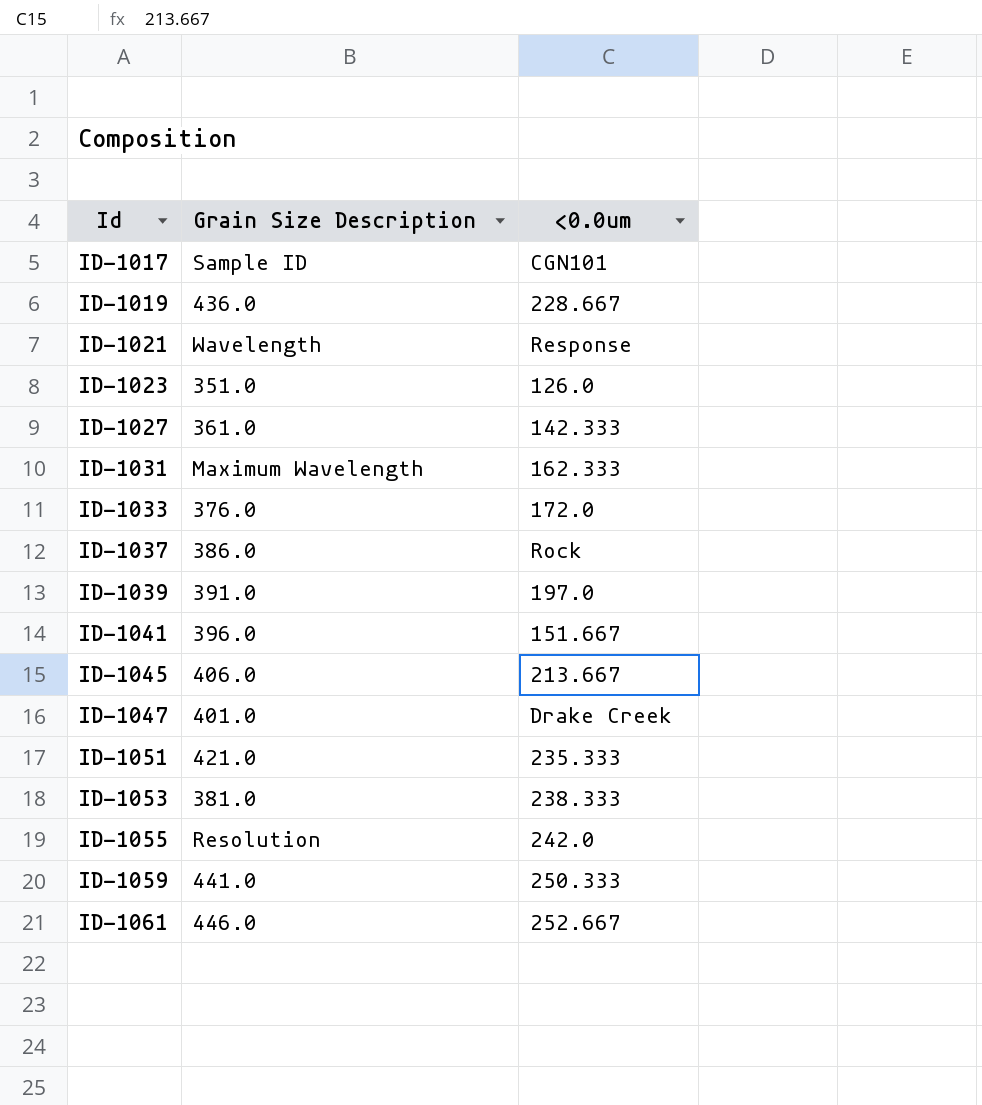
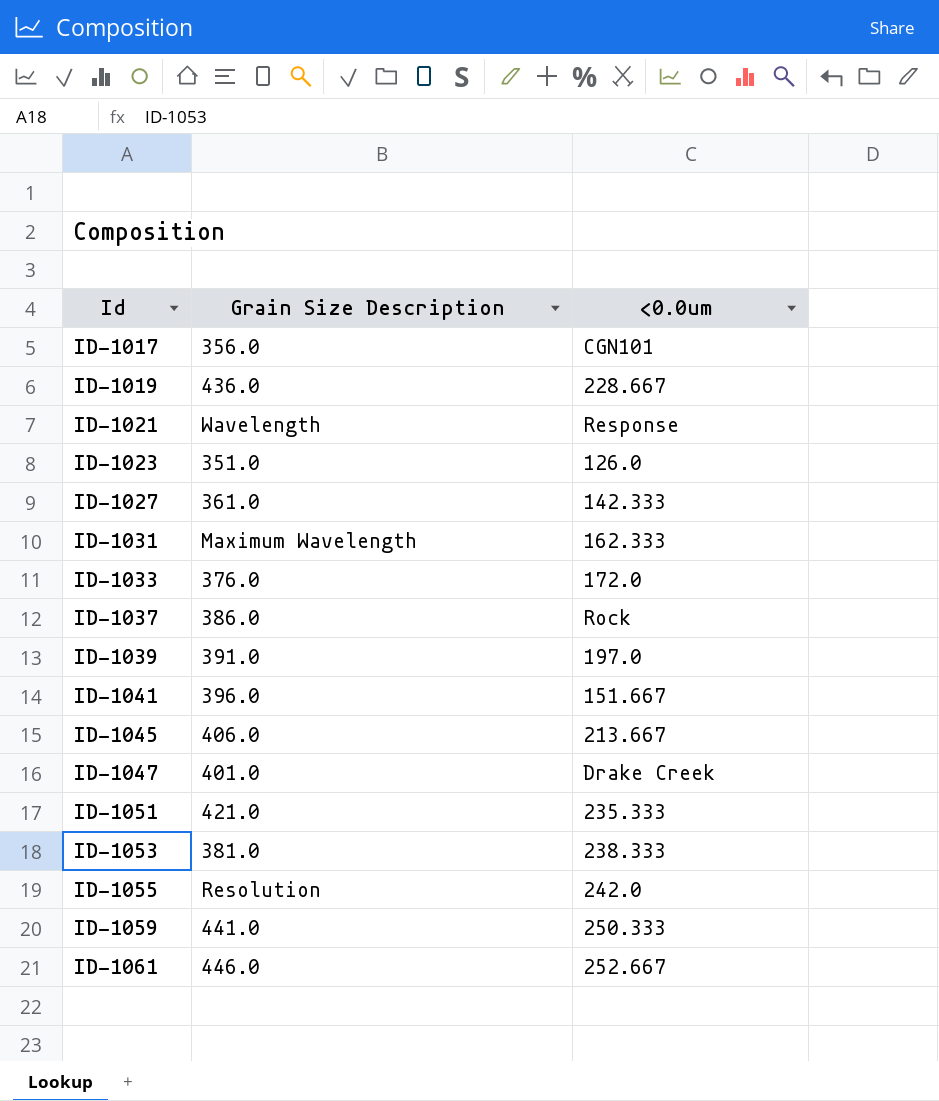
ID-1017 | Grain Size Description: Sample ID -> 356.0

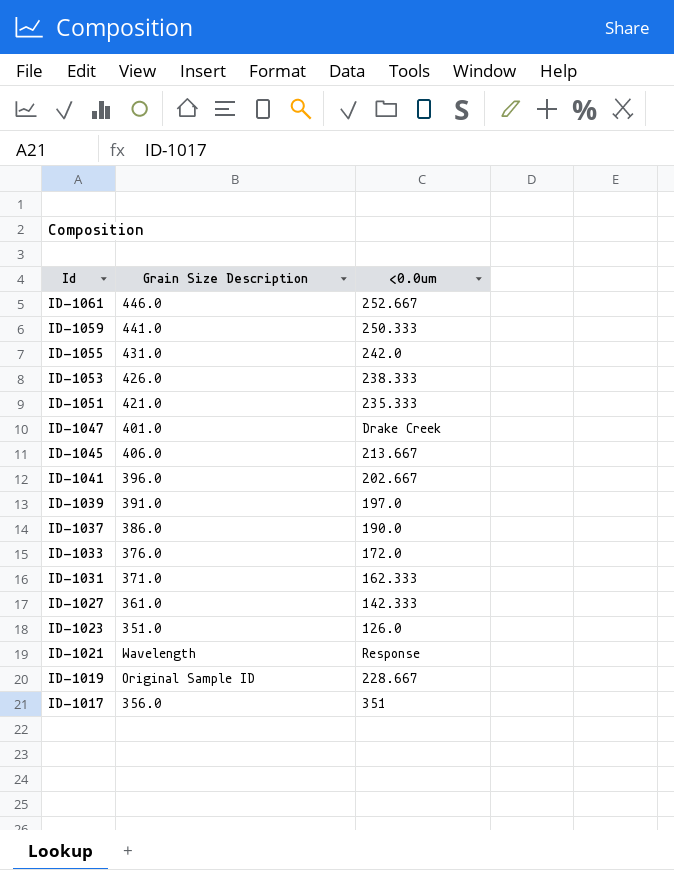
row order: Id ascending -> Id descending
ID-1055 | Grain Size Description: Resolution -> 431.0
ID-1053 | Grain Size Description: 381.0 -> 426.0
ID-1041 | <0.0um: 151.667 -> 202.667
ID-1037 | <0.0um: Rock -> 190.0
ID-1031 | Grain Size Description: Maximum Wavelength -> 371.0
ID-1019 | Grain Size Description: 436.0 -> Original Sample ID
ID-1017 | <0.0um: CGN101 -> 351

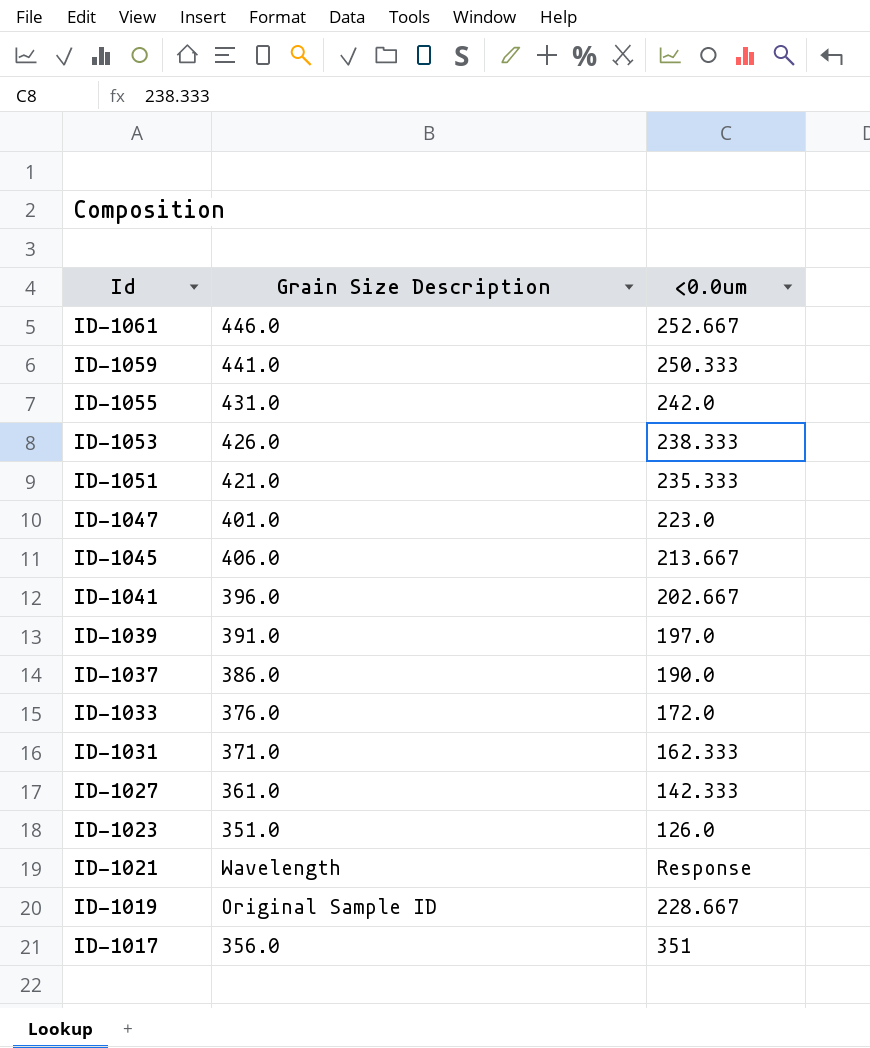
ID-1047 | <0.0um: Drake Creek -> 223.0

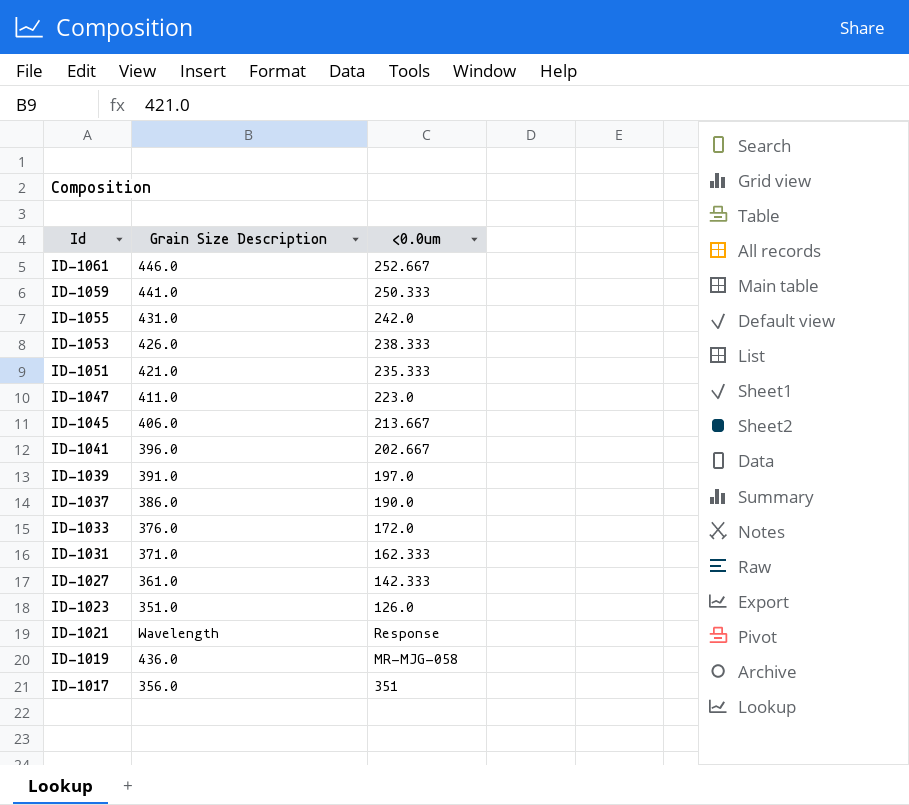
ID-1047 | Grain Size Description: 401.0 -> 411.0
ID-1019 | Grain Size Description: Original Sample ID -> 436.0
ID-1019 | <0.0um: 228.667 -> MR-MJG-058

